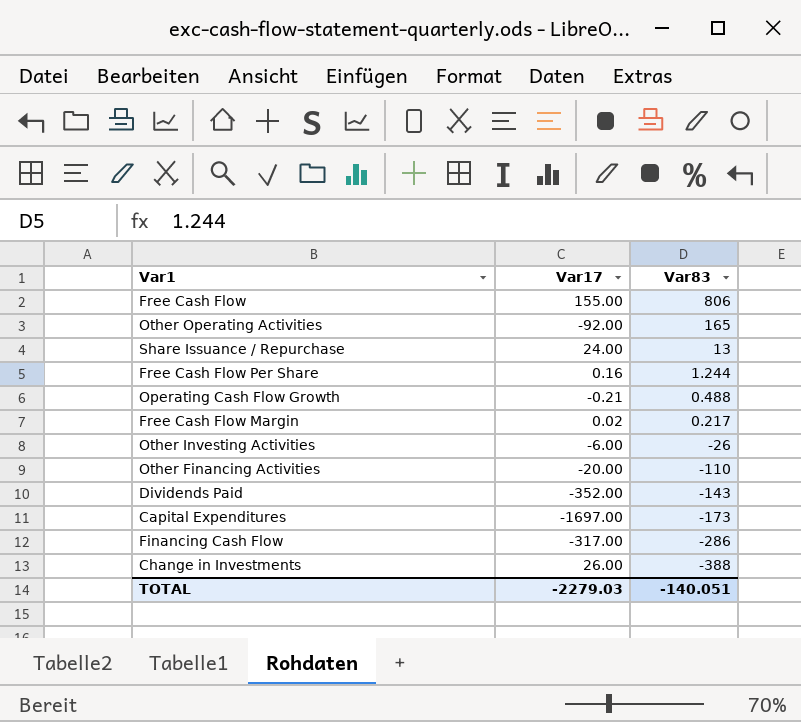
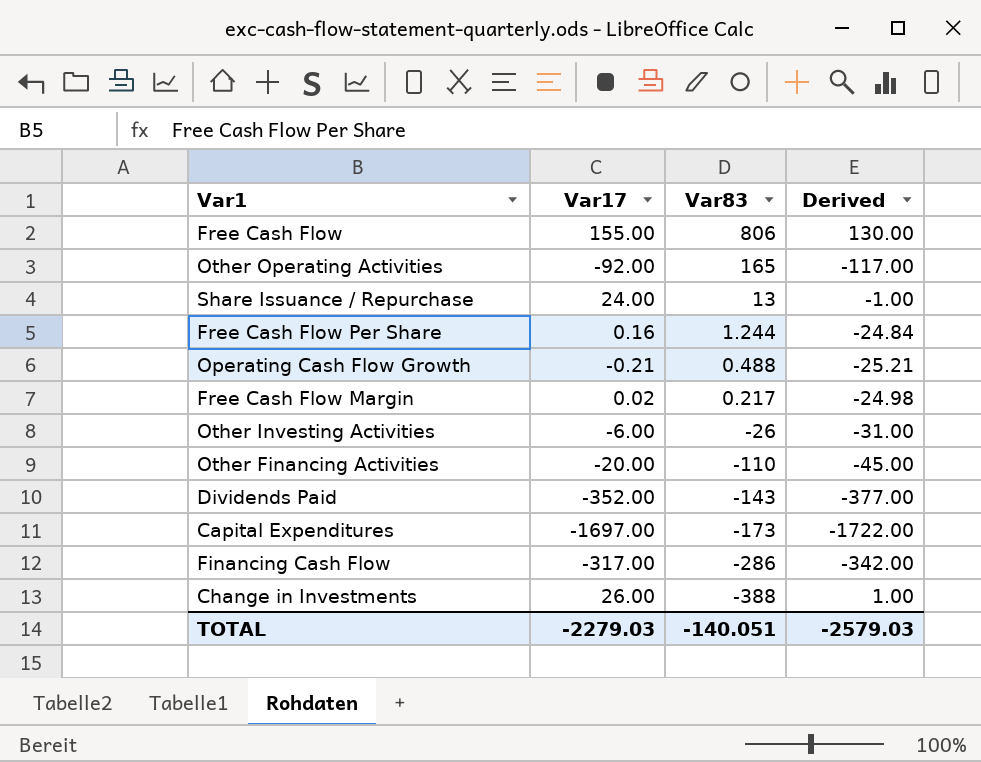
column Derived | formula: none -> [Var17] - 25

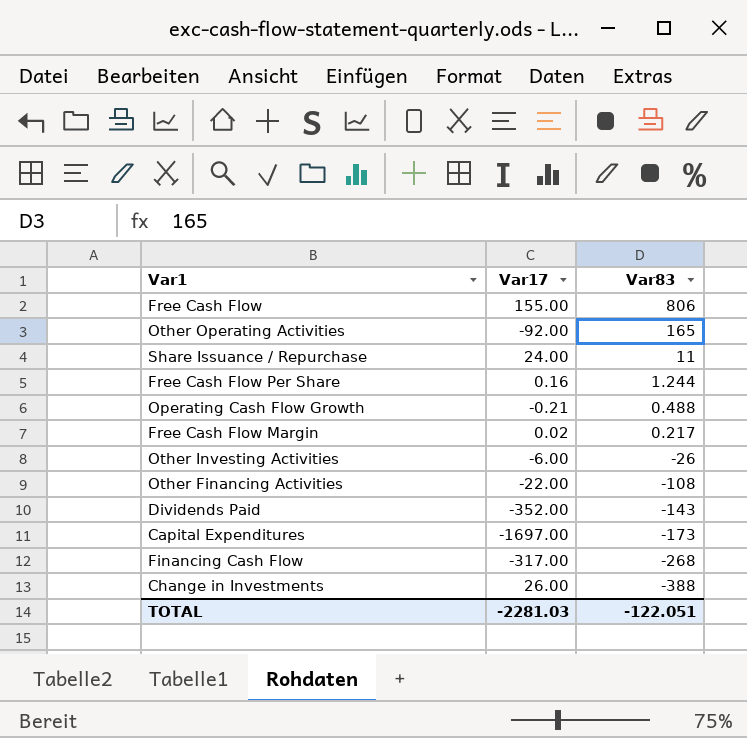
column Derived | formula: [Var17] - 25 -> none
Share Issuance / Repurchase | Var83: 13 -> 11
Other Financing Activities | Var17: -20.00 -> -22.00
Other Financing Activities | Var83: -110 -> -108
Financing Cash Flow | Var83: -286 -> -268
TOTAL | Var17: -2279.03 -> -2281.03
TOTAL | Var83: -140.051 -> -122.051

